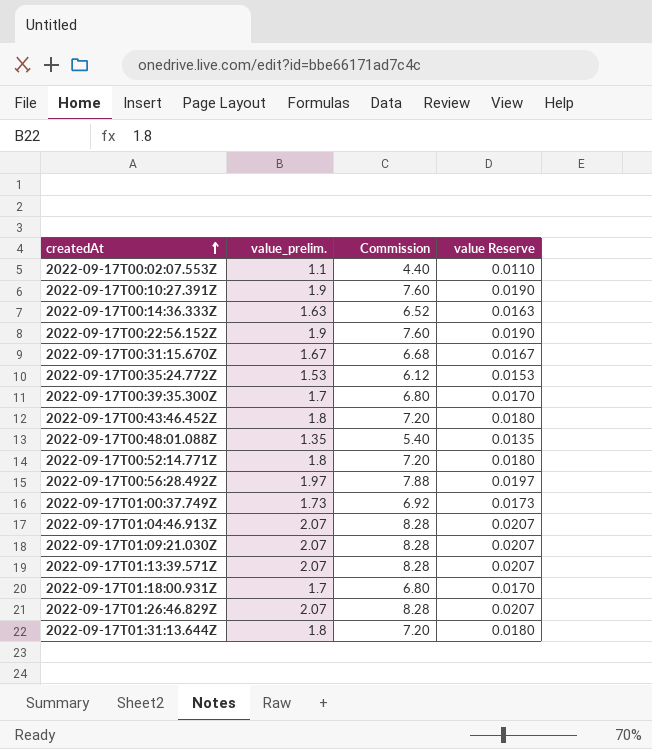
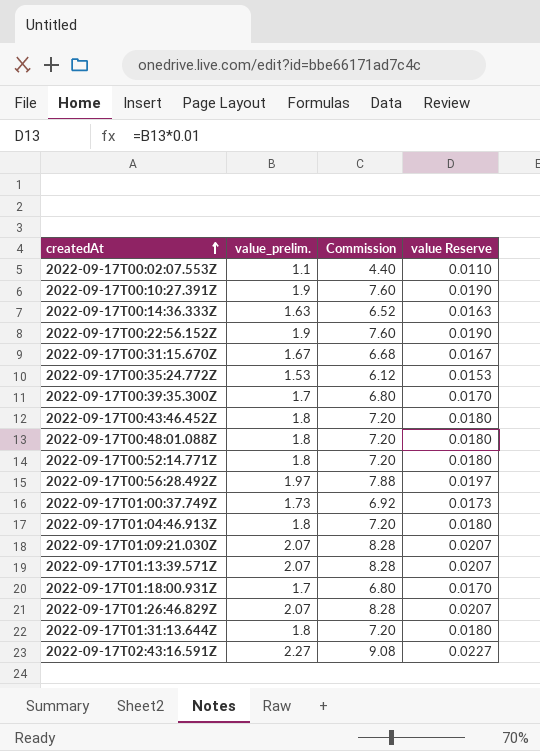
2022-09-17T00:48:01.088Z | value_prelim.: 1.35 -> 1.8
2022-09-17T00:48:01.088Z | Commission: 5.40 -> 7.20
2022-09-17T00:48:01.088Z | value Reserve: 0.0135 -> 0.0180
2022-09-17T01:04:46.913Z | value_prelim.: 2.07 -> 1.8
2022-09-17T01:04:46.913Z | Commission: 8.28 -> 7.20
2022-09-17T01:04:46.913Z | value Reserve: 0.0207 -> 0.0180
row 2022-09-17T02:43:16.591Z: none -> 2.27 | 9.08 | 0.0227

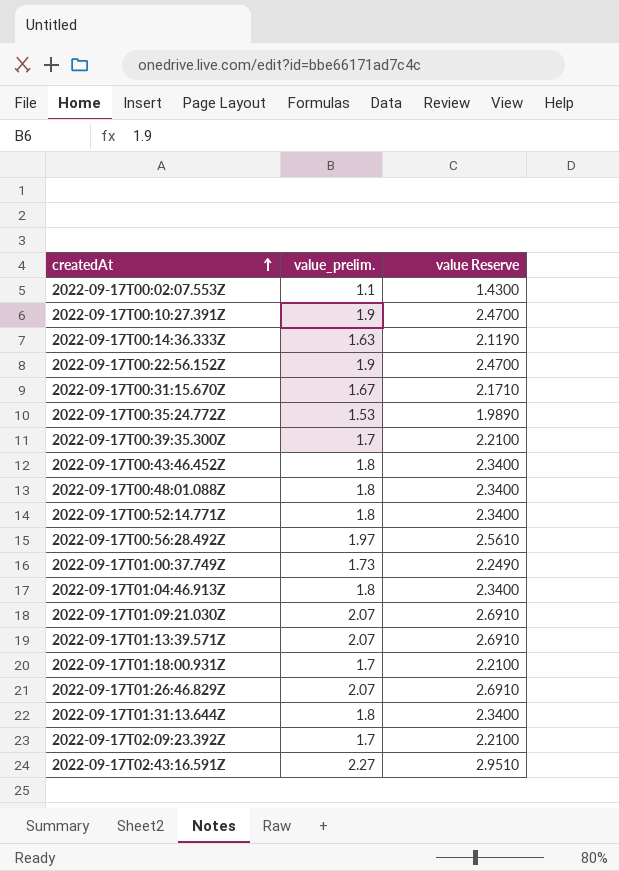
column Commission | formula: [value_prelim.] * 4 -> none
column value Reserve | formula: [value_prelim.] * 0.01 -> [value_prelim.] * 1.3
row 2022-09-17T02:09:23.392Z: none -> 1.7 | 2.2100

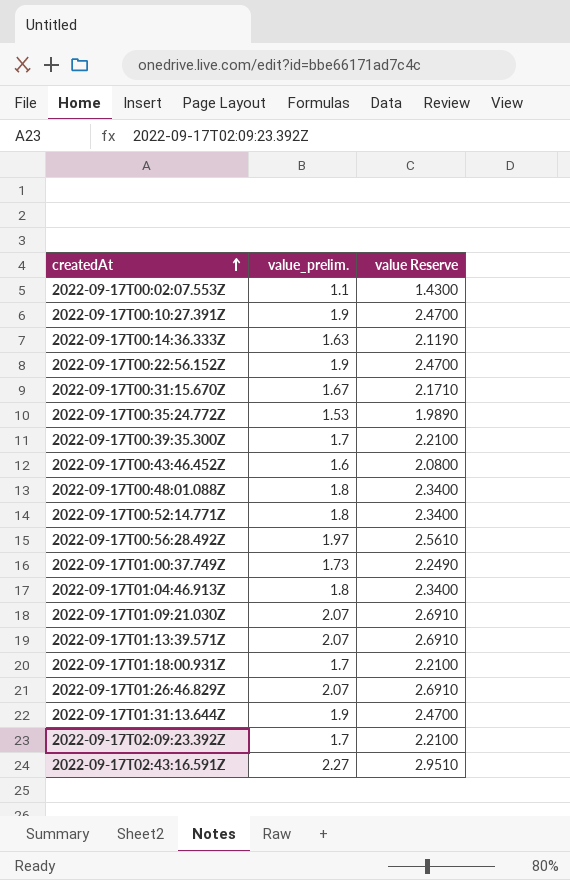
2022-09-17T00:43:46.452Z | value_prelim.: 1.8 -> 1.6
2022-09-17T00:43:46.452Z | value Reserve: 2.3400 -> 2.0800
2022-09-17T01:31:13.644Z | value_prelim.: 1.8 -> 1.9
2022-09-17T01:31:13.644Z | value Reserve: 2.3400 -> 2.4700

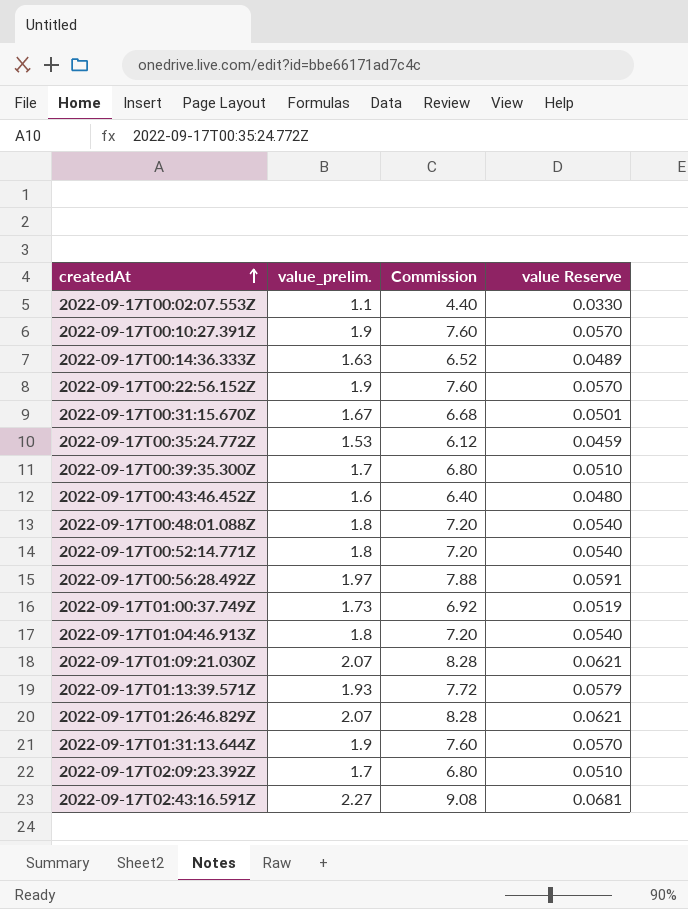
column Commission | formula: none -> [value_prelim.] * 4
column value Reserve | formula: [value_prelim.] * 1.3 -> [value_prelim.] * 0.03
row 2022-09-17T01:18:00.931Z: 1.7 | 2.2100 -> none
2022-09-17T01:13:39.571Z | value_prelim.: 2.07 -> 1.93

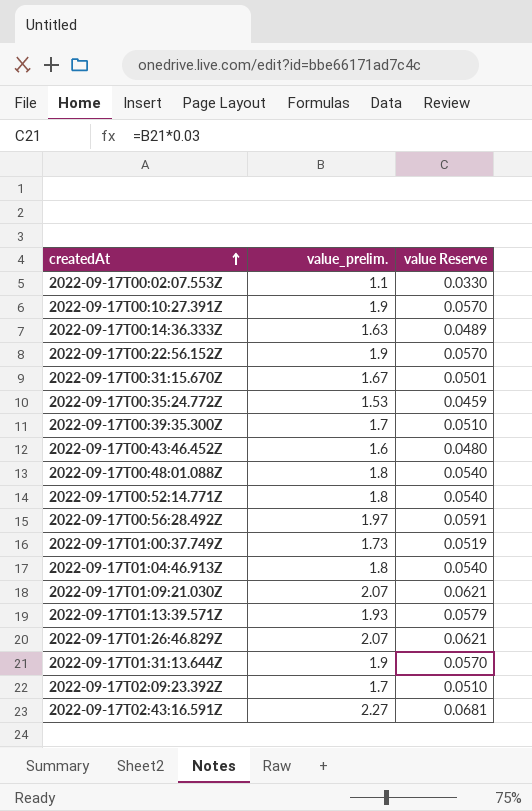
column Commission | formula: [value_prelim.] * 4 -> none

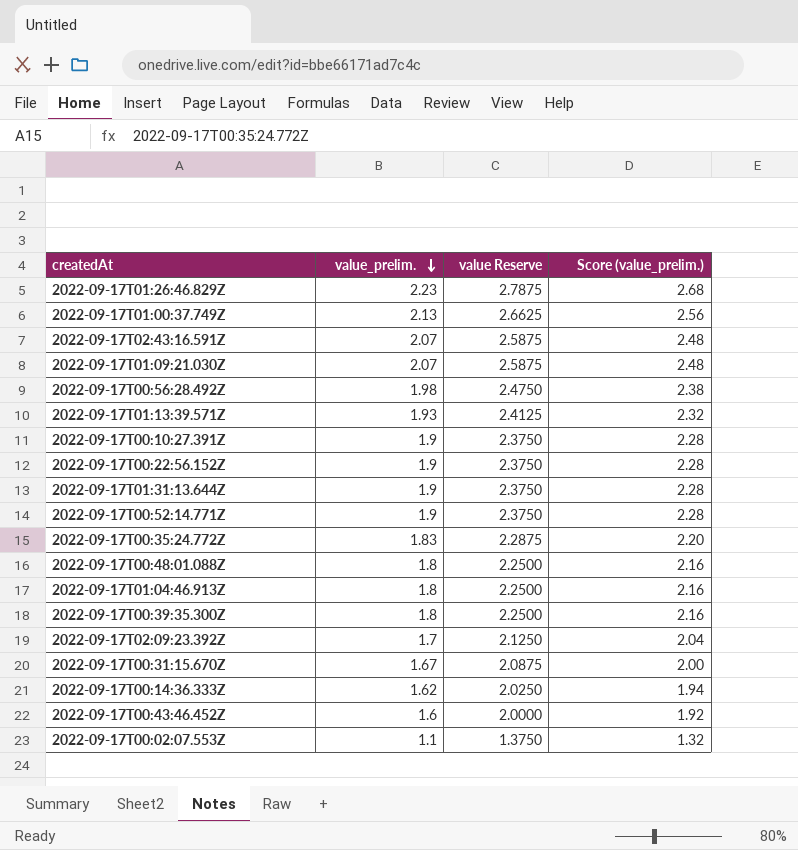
row order: createdAt ascending -> value_prelim. descending
column value Reserve | formula: [value_prelim.] * 0.03 -> [value_prelim.] * 1.25
column Score (value_prelim.) | formula: none -> [value_prelim.] * 1.2
2022-09-17T01:26:46.829Z | value_prelim.: 2.07 -> 2.23
2022-09-17T01:00:37.749Z | value_prelim.: 1.73 -> 2.13
2022-09-17T02:43:16.591Z | value_prelim.: 2.27 -> 2.07
2022-09-17T00:56:28.492Z | value_prelim.: 1.97 -> 1.98
2022-09-17T00:52:14.771Z | value_prelim.: 1.8 -> 1.9
2022-09-17T00:35:24.772Z | value_prelim.: 1.53 -> 1.83
2022-09-17T00:39:35.300Z | value_prelim.: 1.7 -> 1.8
2022-09-17T00:14:36.333Z | value_prelim.: 1.63 -> 1.62

